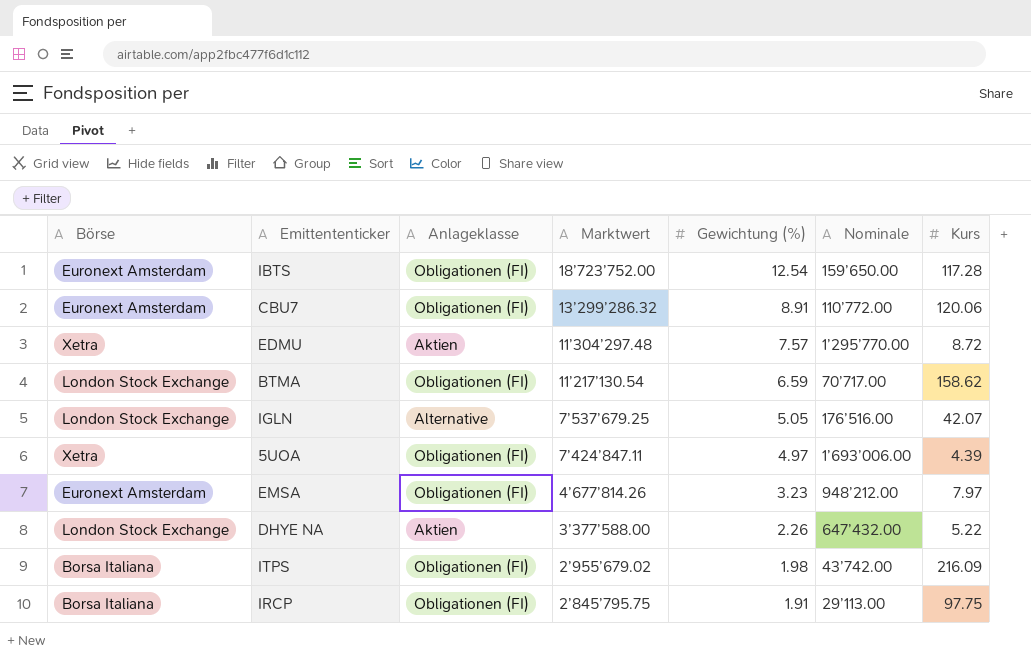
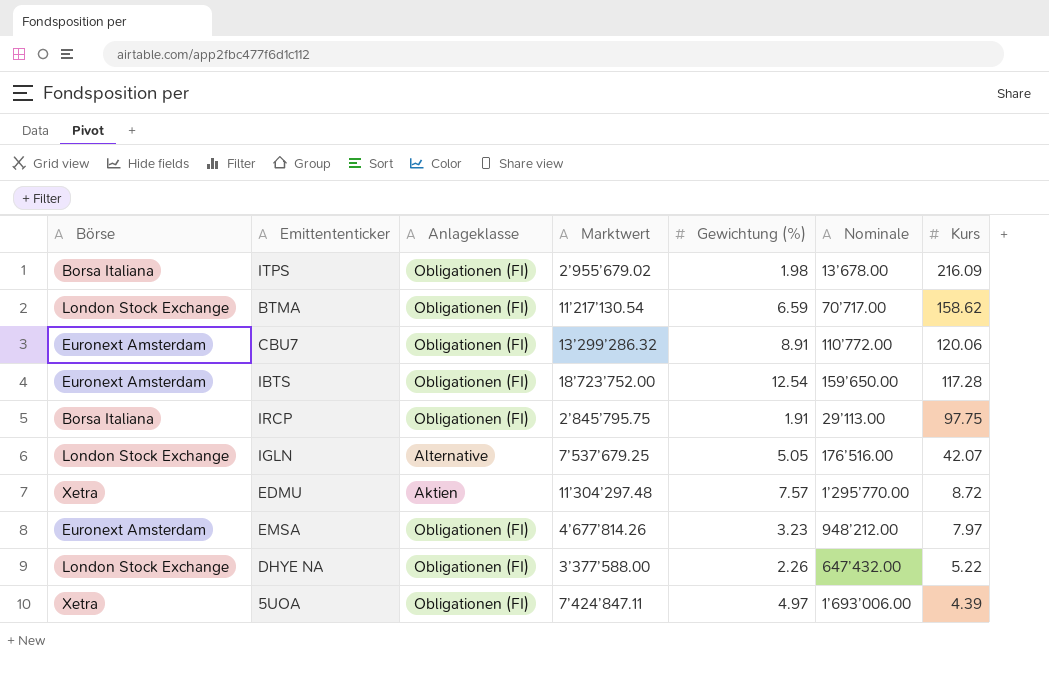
row order: Marktwert descending -> Kurs descending
ITPS | Nominale: 43’742.00 -> 13’678.00
DHYE NA | Anlageklasse: Aktien -> Obligationen (FI)

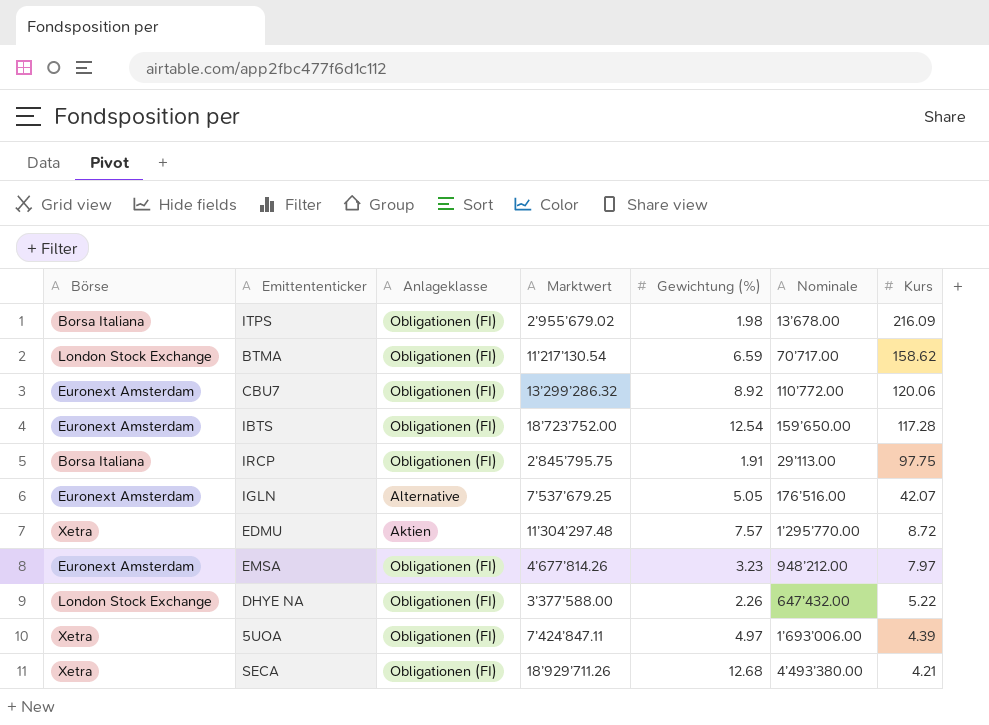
CBU7 | Gewichtung (%): 8.91 -> 8.92
IGLN | Börse: London Stock Exchange -> Euronext Amsterdam
row SECA: none -> Xetra | Obligationen (FI) | 18’929’711.26 | 12.68 | 4’493’380.00 | 4.21

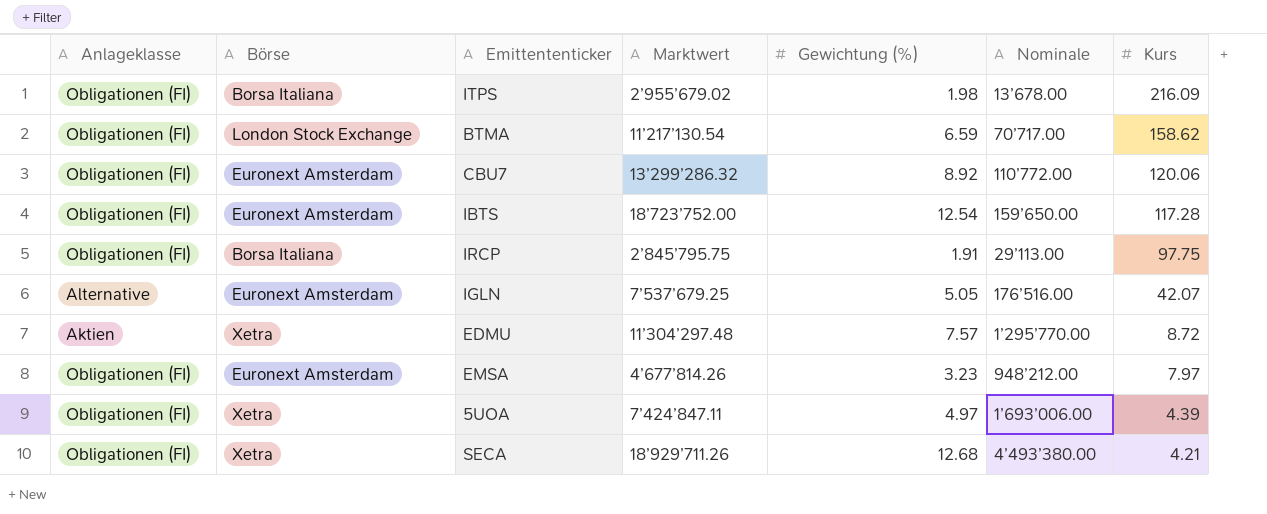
column Anlageklasse | position: 3 -> 1
row DHYE NA: London Stock Exchange | Obligationen (FI) | 3’377’588.00 | 2.26 | 647’432.00 | 5.22 -> none

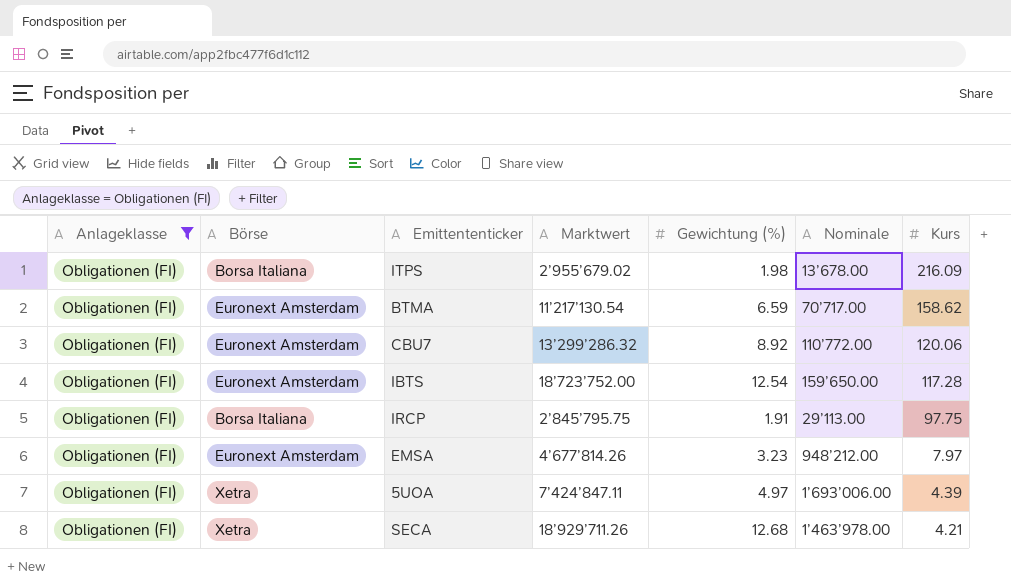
filter: none -> Anlageklasse = Obligationen (FI)
BTMA | Börse: London Stock Exchange -> Euronext Amsterdam
SECA | Nominale: 4’493’380.00 -> 1’463’978.00

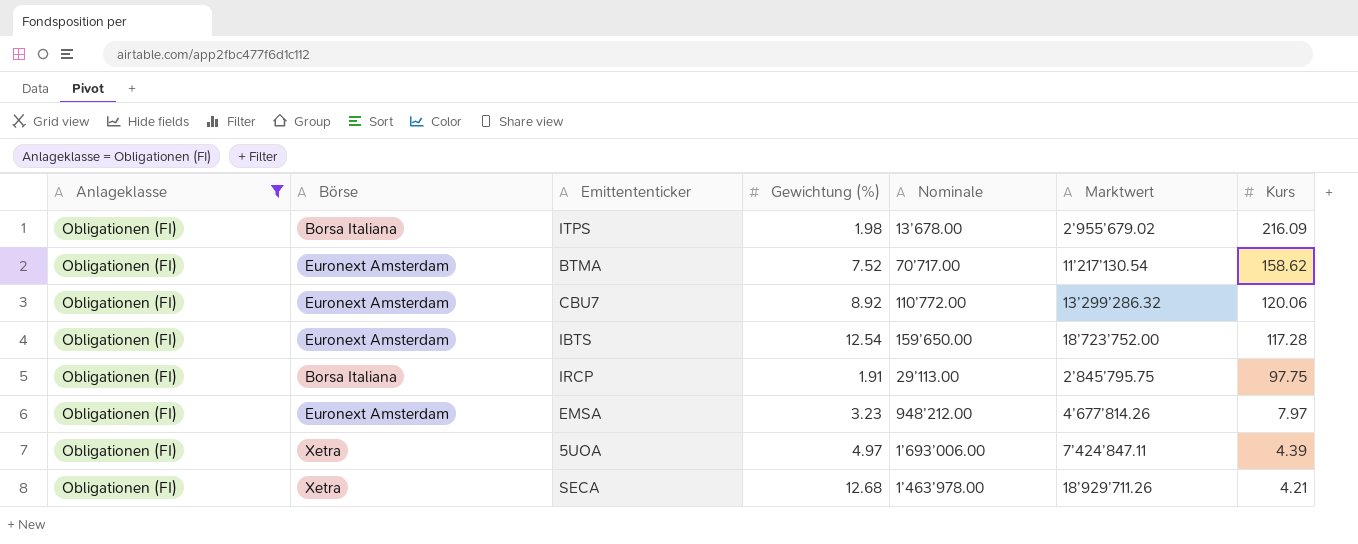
column Marktwert | position: 4 -> 6
BTMA | Gewichtung (%): 6.59 -> 7.52

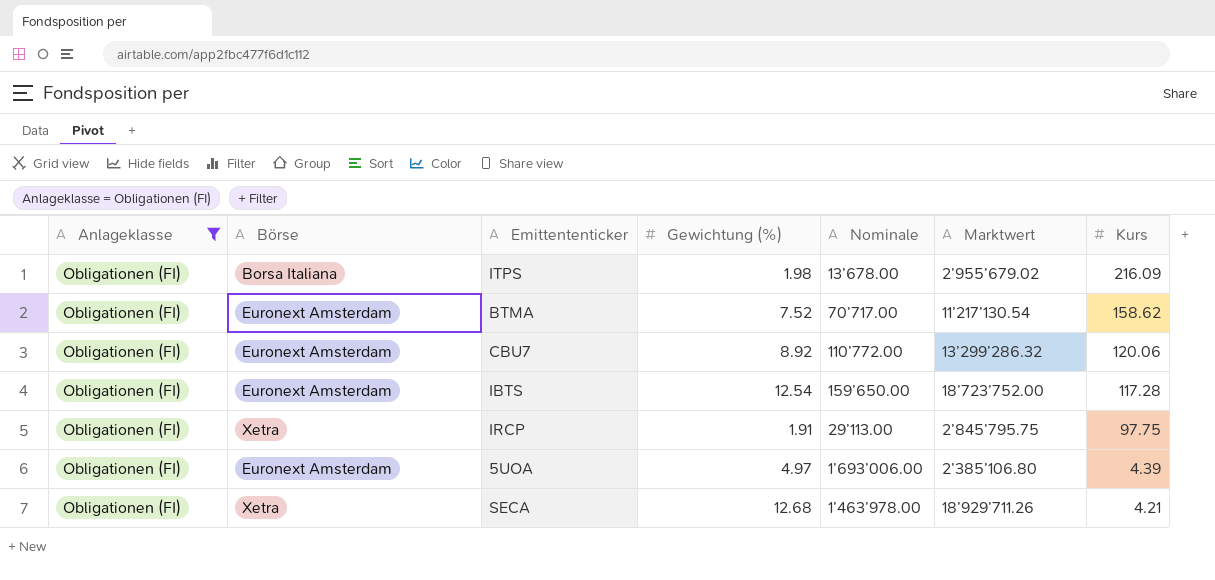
row EMSA: Obligationen (FI) | Euronext Amsterdam | 3.23 | 948’212.00 | 4’677’814.26 | 7.97 -> none
IRCP | Börse: Borsa Italiana -> Xetra
5UOA | Börse: Xetra -> Euronext Amsterdam
5UOA | Marktwert: 7’424’847.11 -> 2’385’106.80

